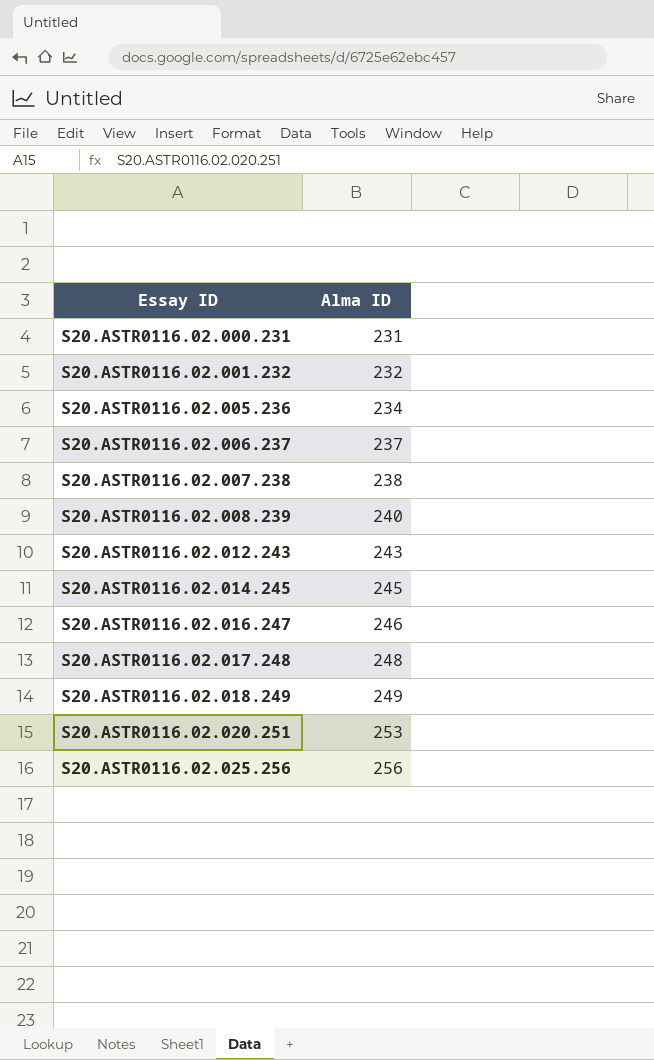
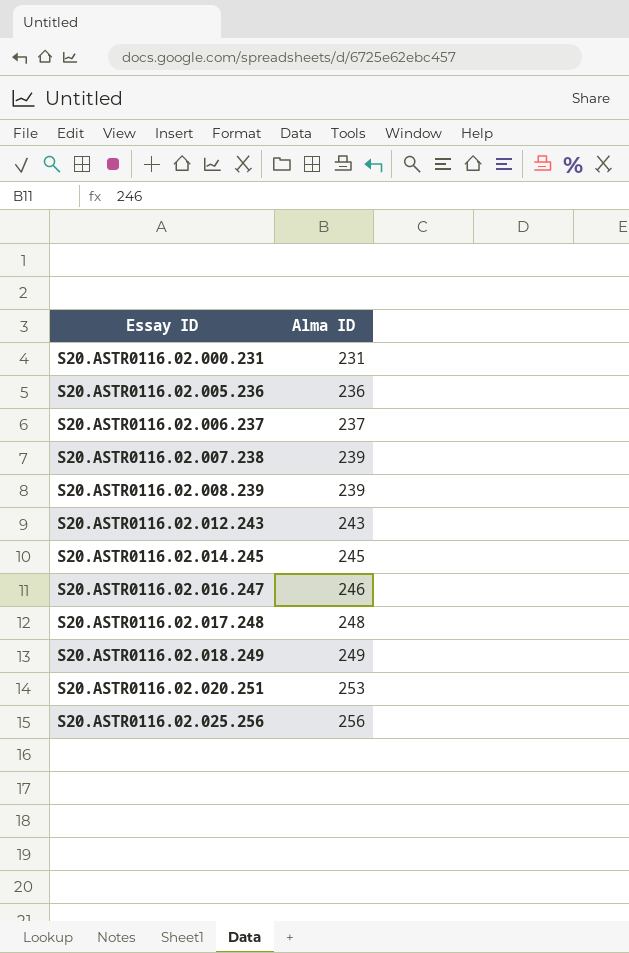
row S20.ASTR0116.02.001.232: 232 -> none
S20.ASTR0116.02.005.236 | Alma ID: 234 -> 236
S20.ASTR0116.02.007.238 | Alma ID: 238 -> 239
S20.ASTR0116.02.008.239 | Alma ID: 240 -> 239

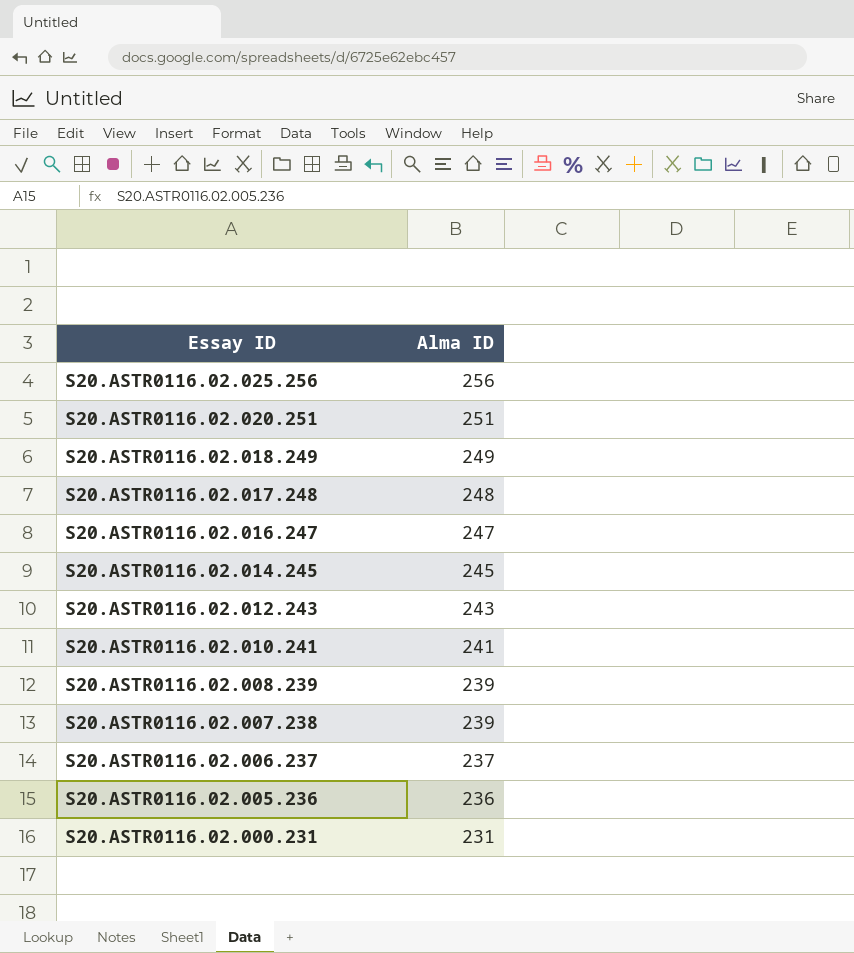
row order: Essay ID ascending -> Essay ID descending
S20.ASTR0116.02.020.251 | Alma ID: 253 -> 251
S20.ASTR0116.02.016.247 | Alma ID: 246 -> 247
row S20.ASTR0116.02.010.241: none -> 241

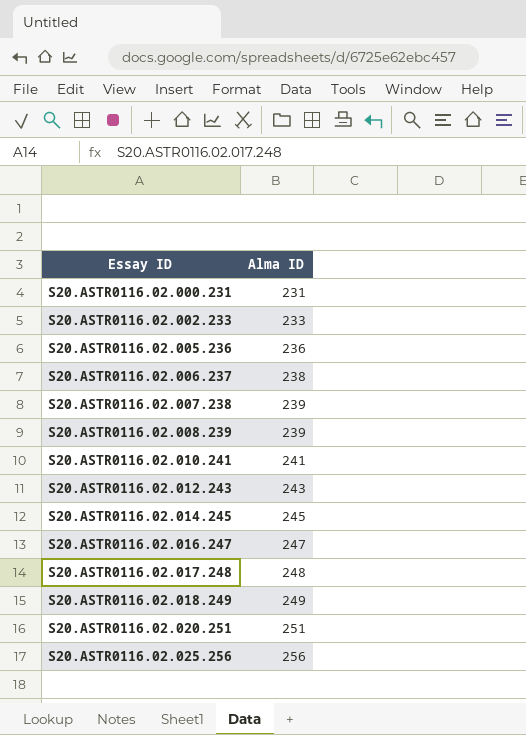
row order: Essay ID descending -> Essay ID ascending
row S20.ASTR0116.02.002.233: none -> 233
S20.ASTR0116.02.006.237 | Alma ID: 237 -> 238

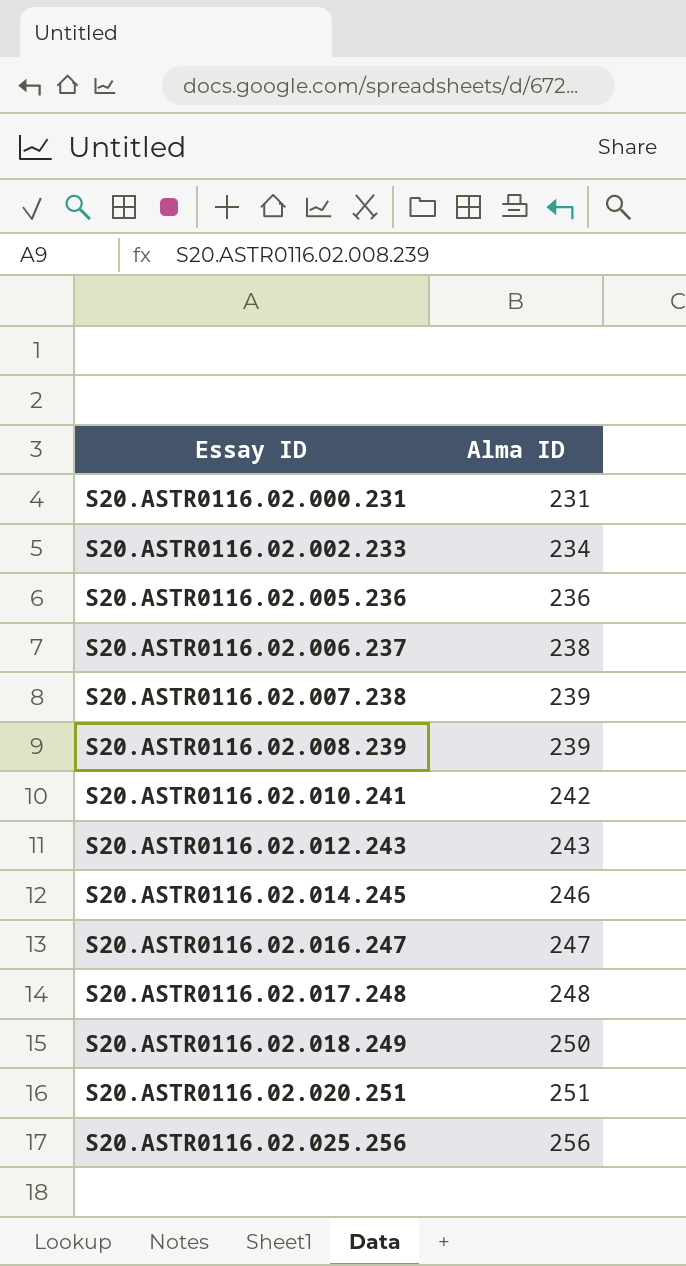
S20.ASTR0116.02.002.233 | Alma ID: 233 -> 234
S20.ASTR0116.02.010.241 | Alma ID: 241 -> 242
S20.ASTR0116.02.014.245 | Alma ID: 245 -> 246
S20.ASTR0116.02.018.249 | Alma ID: 249 -> 250

